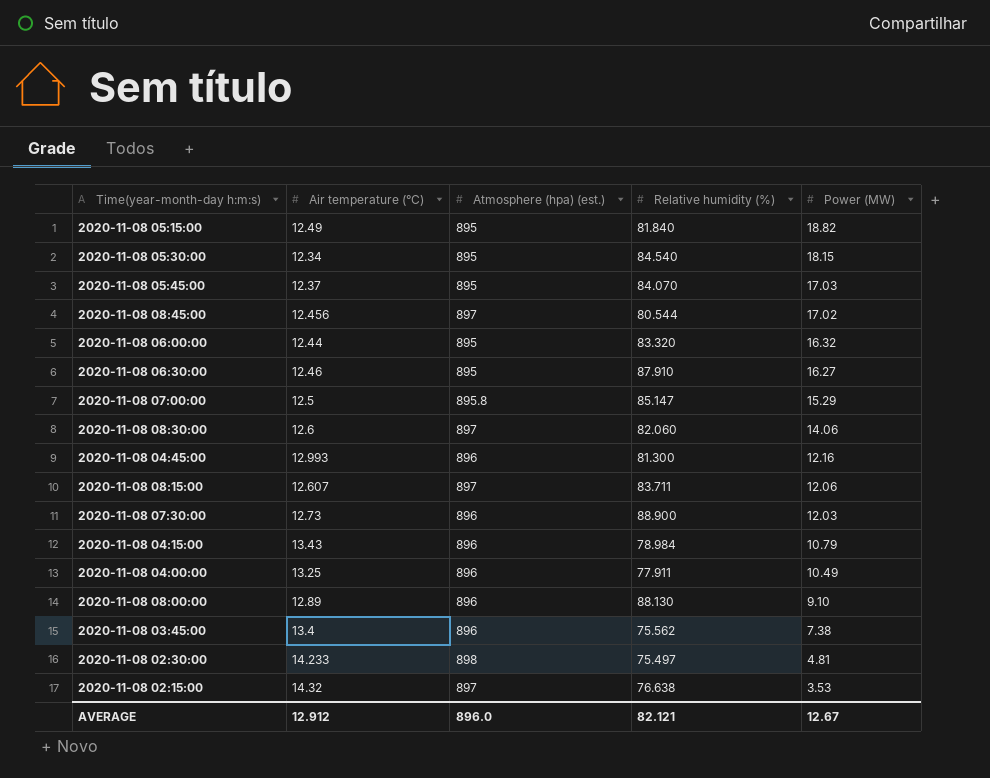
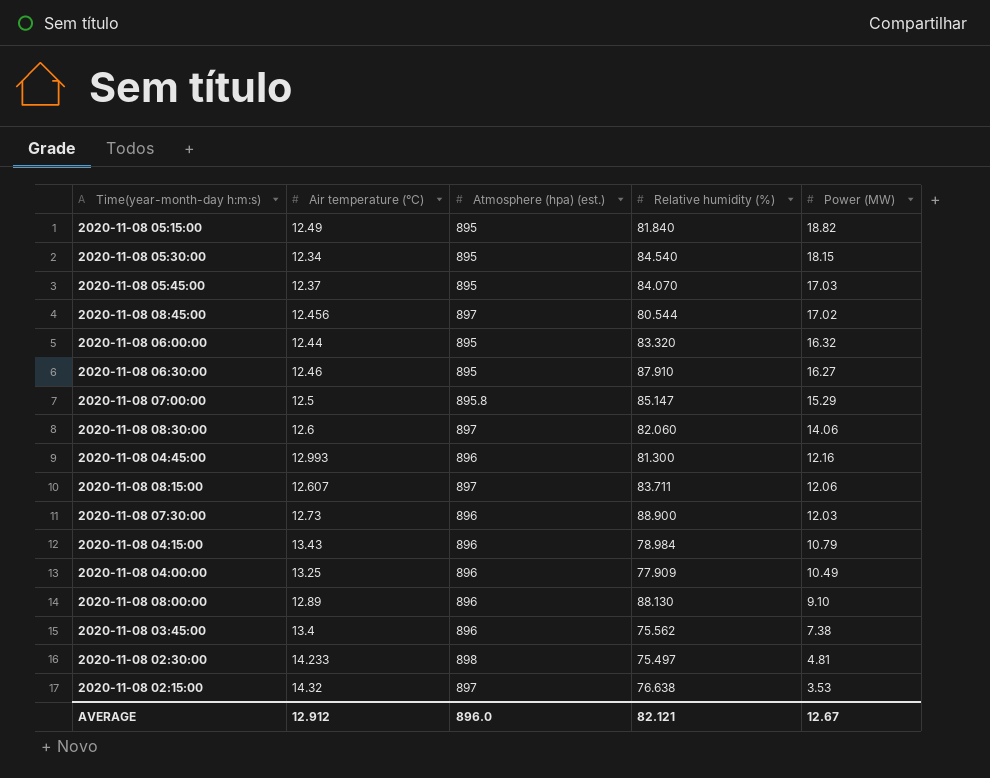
2020-11-08 04:00:00 | Relative humidity (%): 77.911 -> 77.909

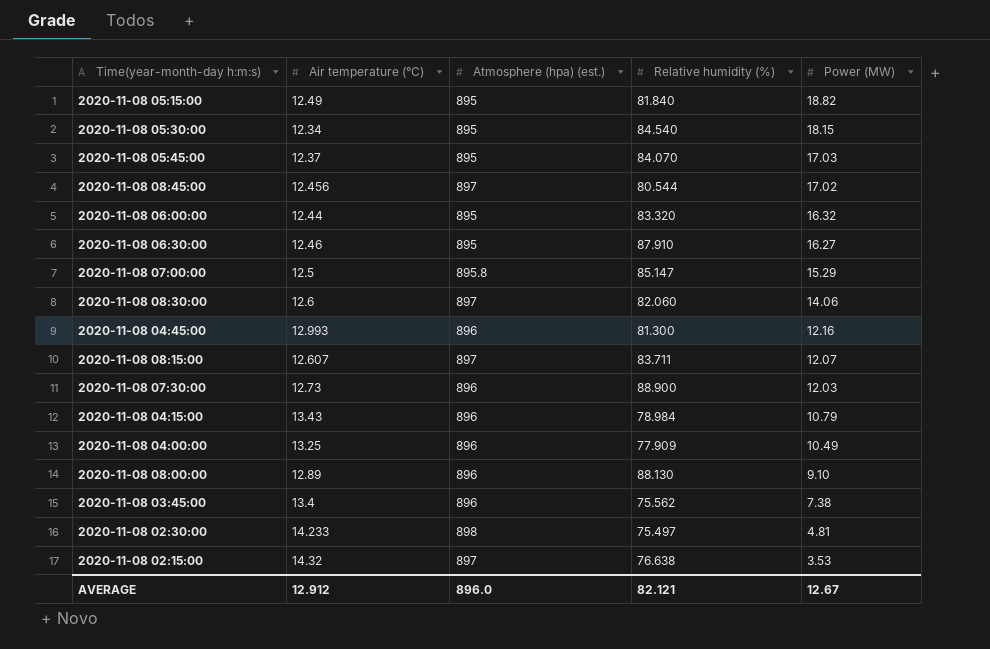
2020-11-08 08:15:00 | Power (MW): 12.06 -> 12.07

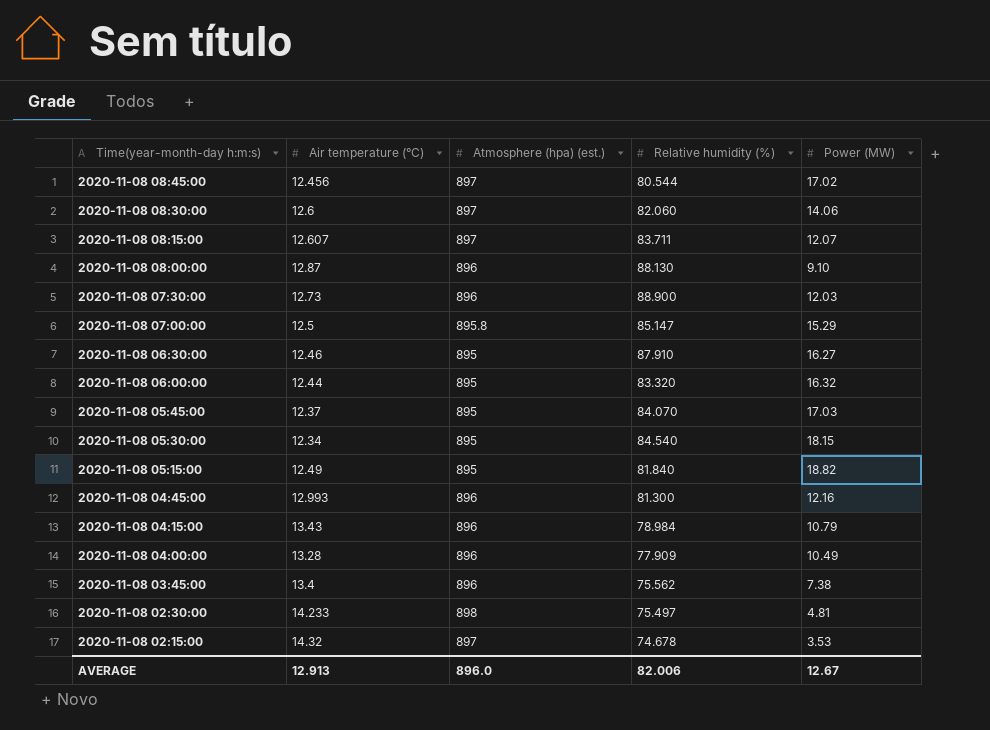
row order: Power (MW) descending -> Time(year-month-day h:m:s) descending
2020-11-08 08:00:00 | Air temperature (°C): 12.89 -> 12.87
2020-11-08 04:00:00 | Air temperature (°C): 13.25 -> 13.28
2020-11-08 02:15:00 | Relative humidity (%): 76.638 -> 74.678
AVERAGE | Air temperature (°C): 12.912 -> 12.913
AVERAGE | Relative humidity (%): 82.121 -> 82.006

